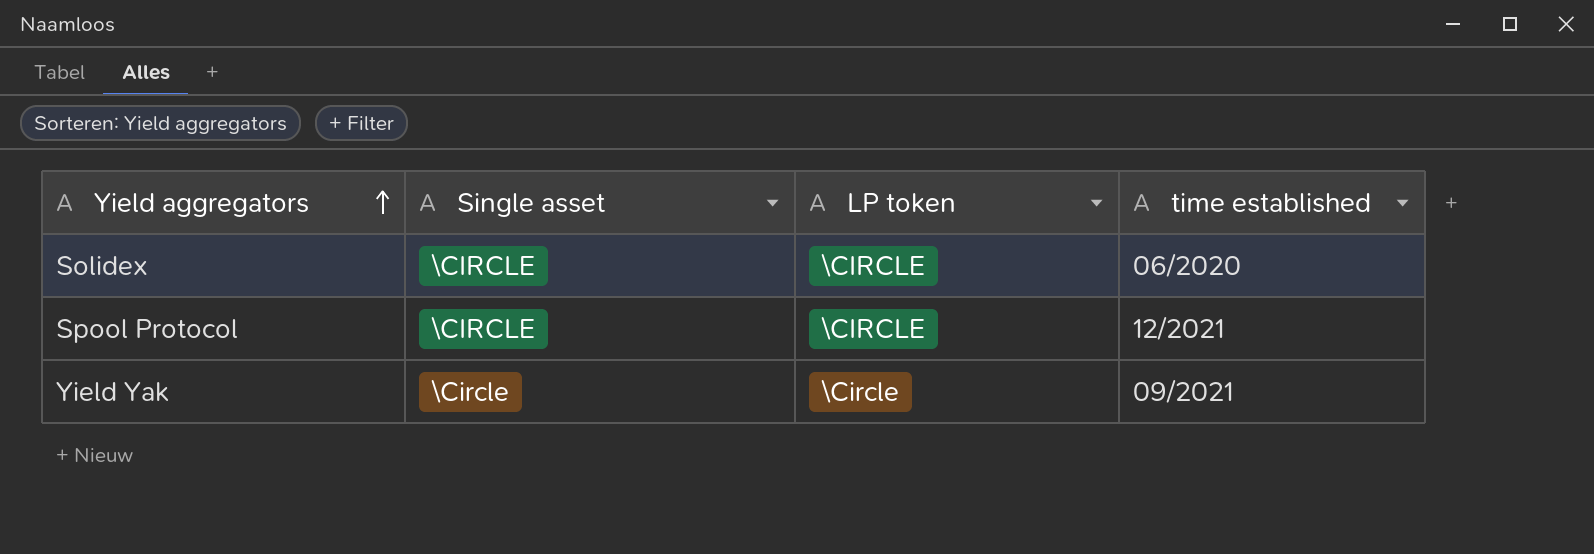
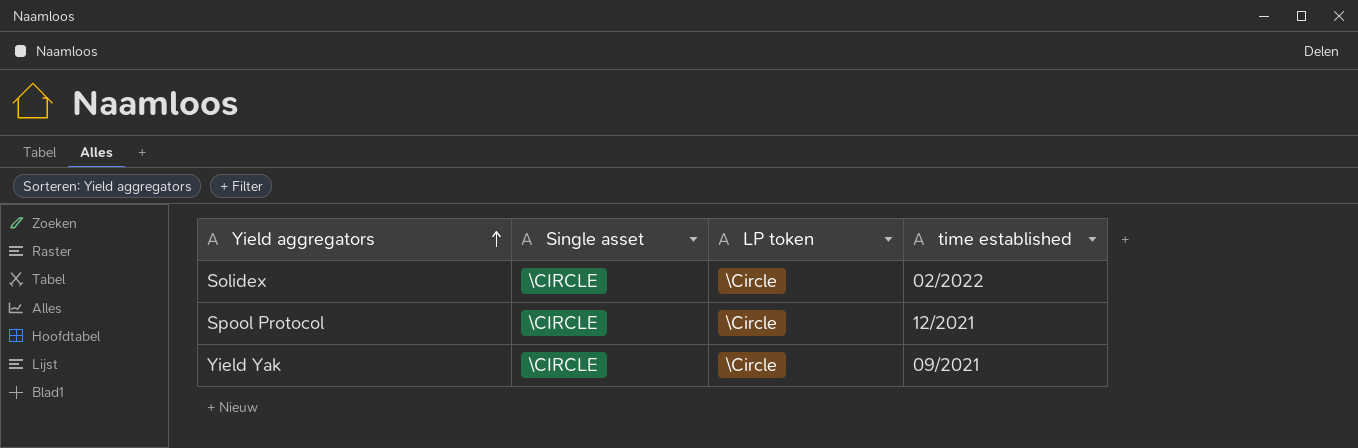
Solidex | LP token: \CIRCLE -> \Circle
Solidex | time established: 06/2020 -> 02/2022
Spool Protocol | LP token: \CIRCLE -> \Circle
Yield Yak | Single asset: \Circle -> \CIRCLE

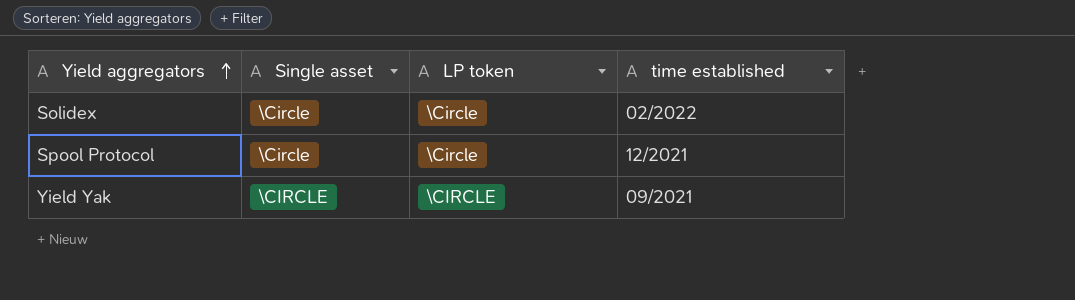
Solidex | Single asset: \CIRCLE -> \Circle
Spool Protocol | Single asset: \CIRCLE -> \Circle
Yield Yak | LP token: \Circle -> \CIRCLE

